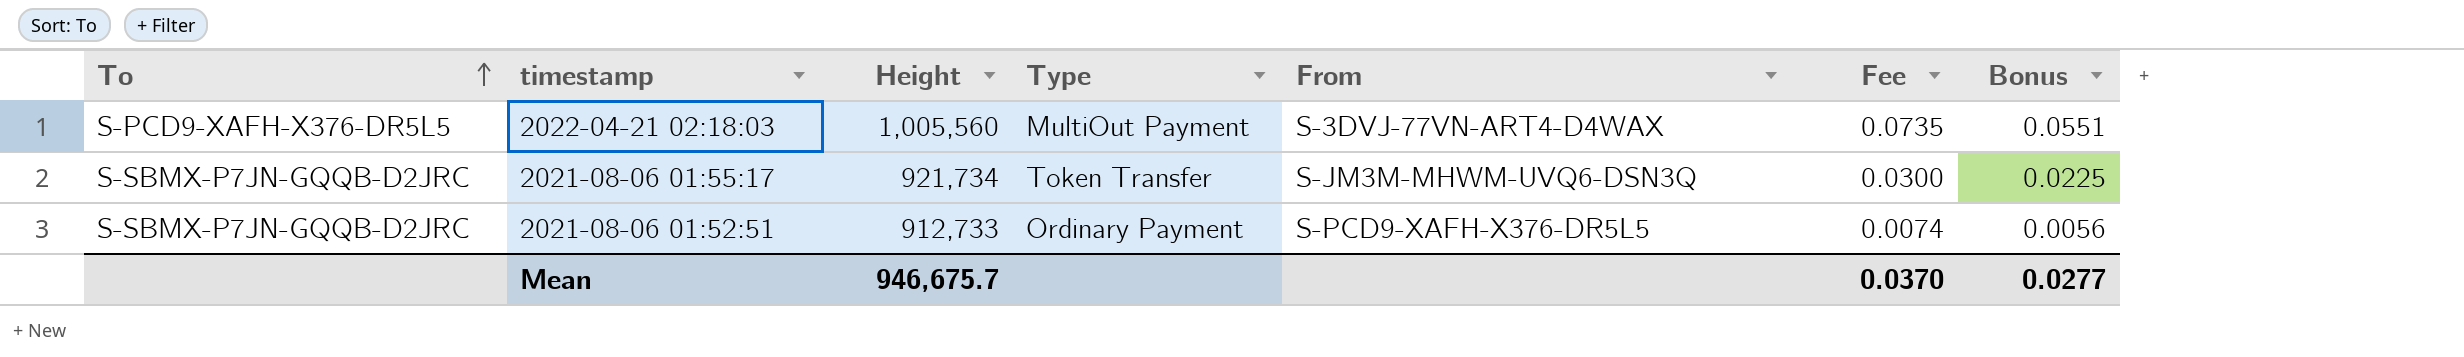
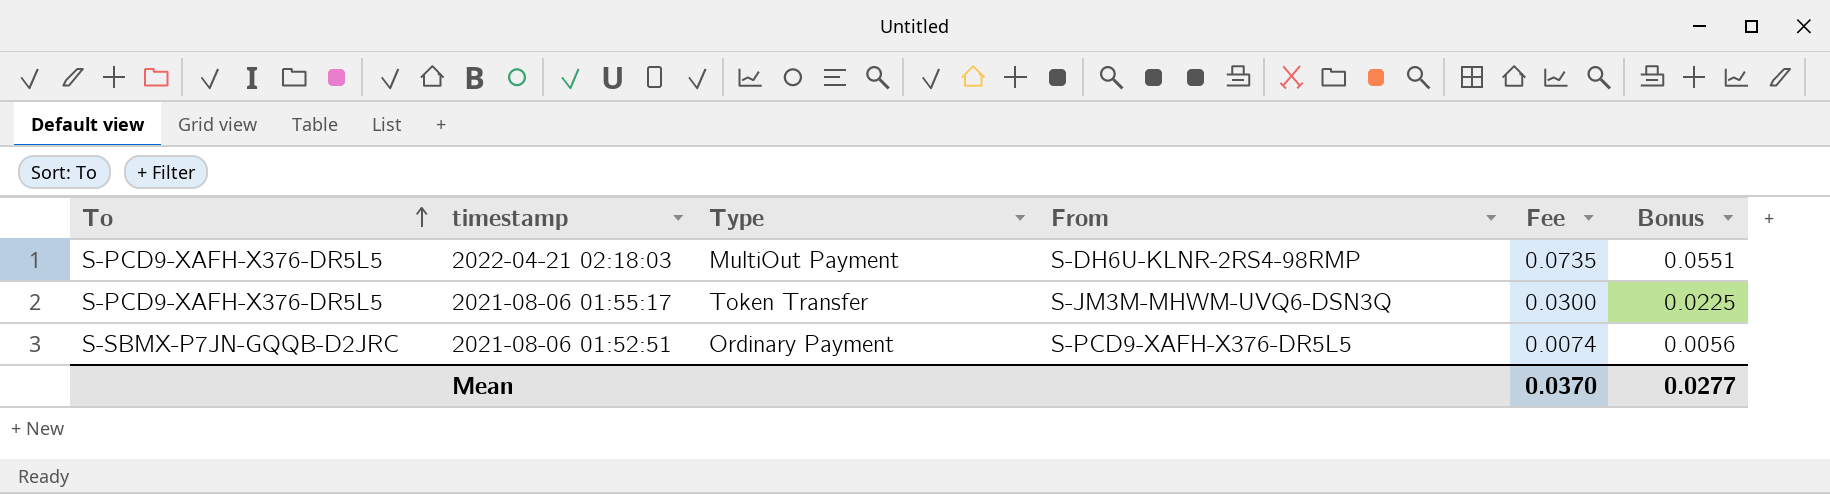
column Height | position: 3 -> none
2022-04-21 02:18:03 | From: S-3DVJ-77VN-ART4-D4WAX -> S-DH6U-KLNR-2RS4-98RMP
2021-08-06 01:55:17 | To: S-SBMX-P7JN-GQQB-D2JRC -> S-PCD9-XAFH-X376-DR5L5

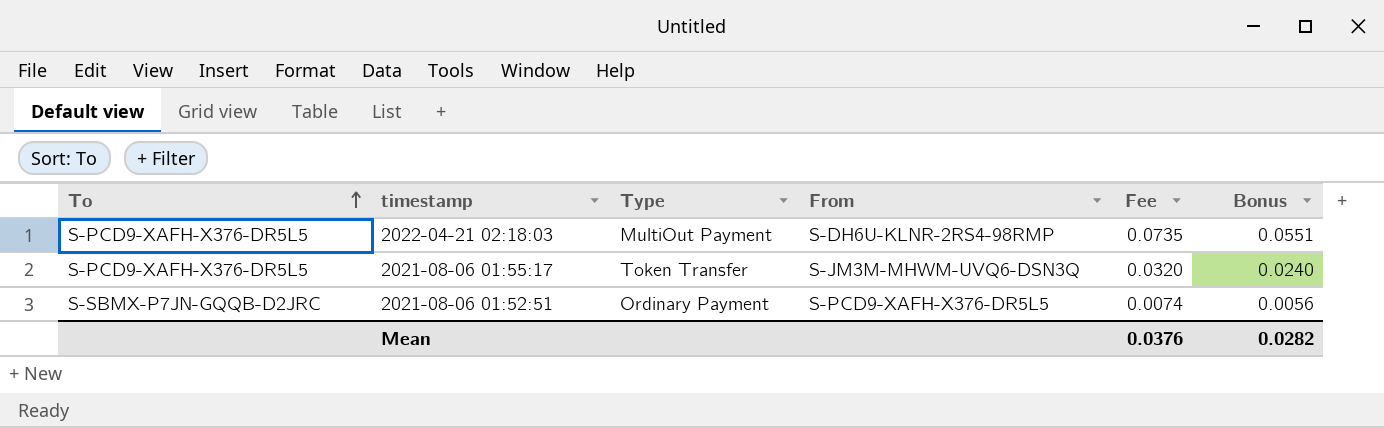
2021-08-06 01:55:17 | Fee: 0.0300 -> 0.0320
2021-08-06 01:55:17 | Bonus: 0.0225 -> 0.0240
Mean | Fee: 0.0370 -> 0.0376
Mean | Bonus: 0.0277 -> 0.0282

